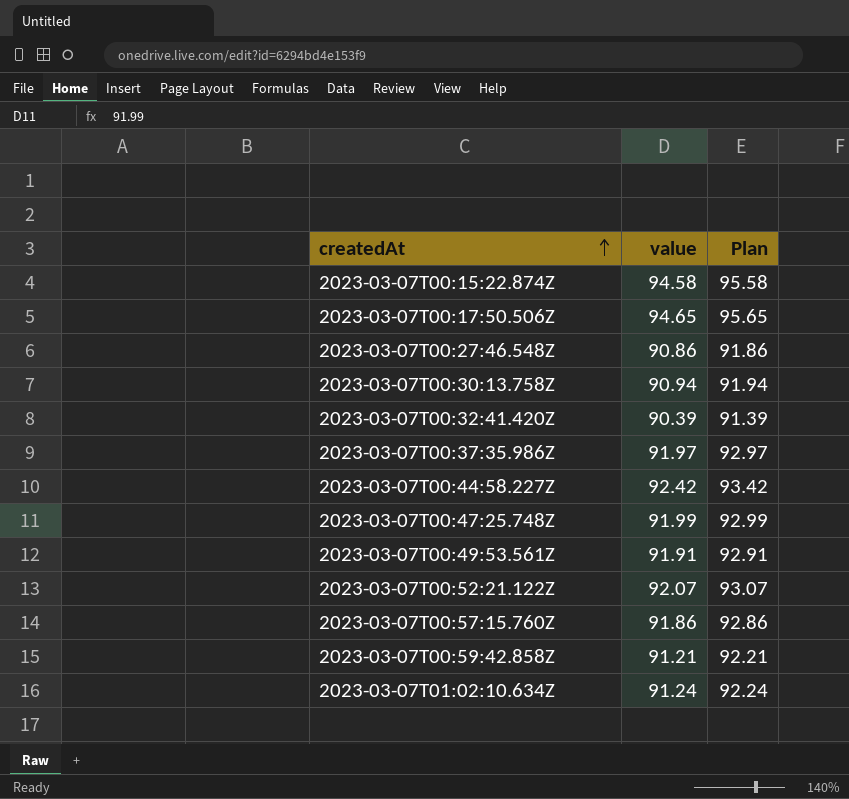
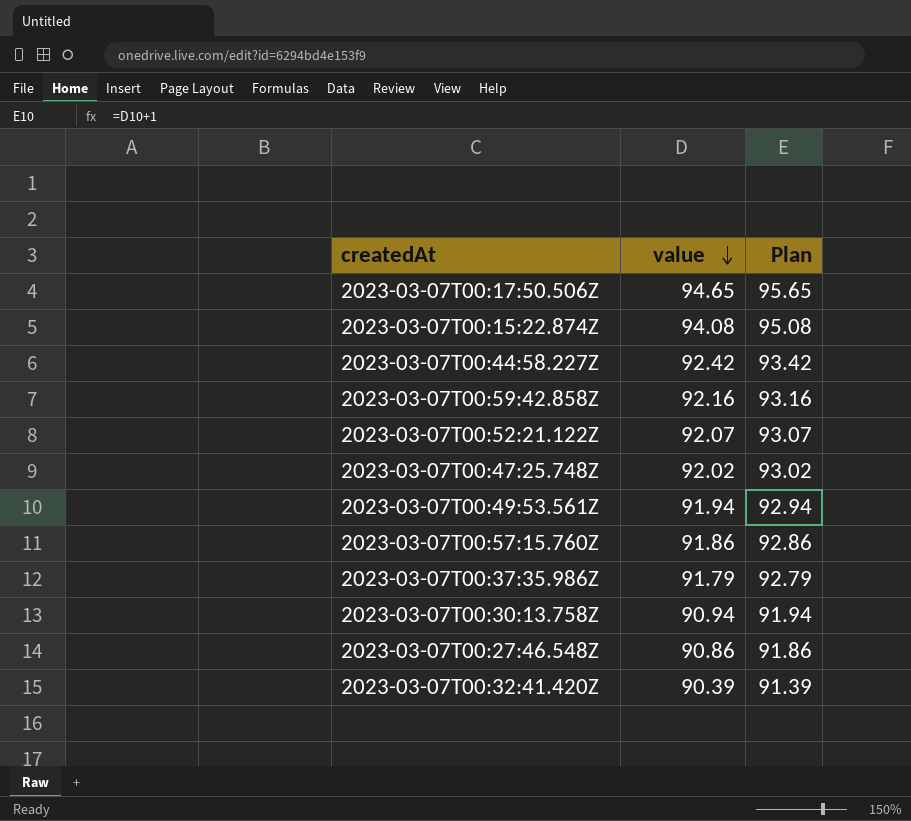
row order: createdAt ascending -> value descending
row 2023-03-07T01:02:10.634Z: 91.24 | 92.24 -> none
2023-03-07T00:15:22.874Z | value: 94.58 -> 94.08
2023-03-07T00:15:22.874Z | Plan: 95.58 -> 95.08
2023-03-07T00:59:42.858Z | value: 91.21 -> 92.16
2023-03-07T00:59:42.858Z | Plan: 92.21 -> 93.16
2023-03-07T00:47:25.748Z | value: 91.99 -> 92.02
2023-03-07T00:47:25.748Z | Plan: 92.99 -> 93.02
2023-03-07T00:49:53.561Z | value: 91.91 -> 91.94
2023-03-07T00:49:53.561Z | Plan: 92.91 -> 92.94
2023-03-07T00:37:35.986Z | value: 91.97 -> 91.79
2023-03-07T00:37:35.986Z | Plan: 92.97 -> 92.79

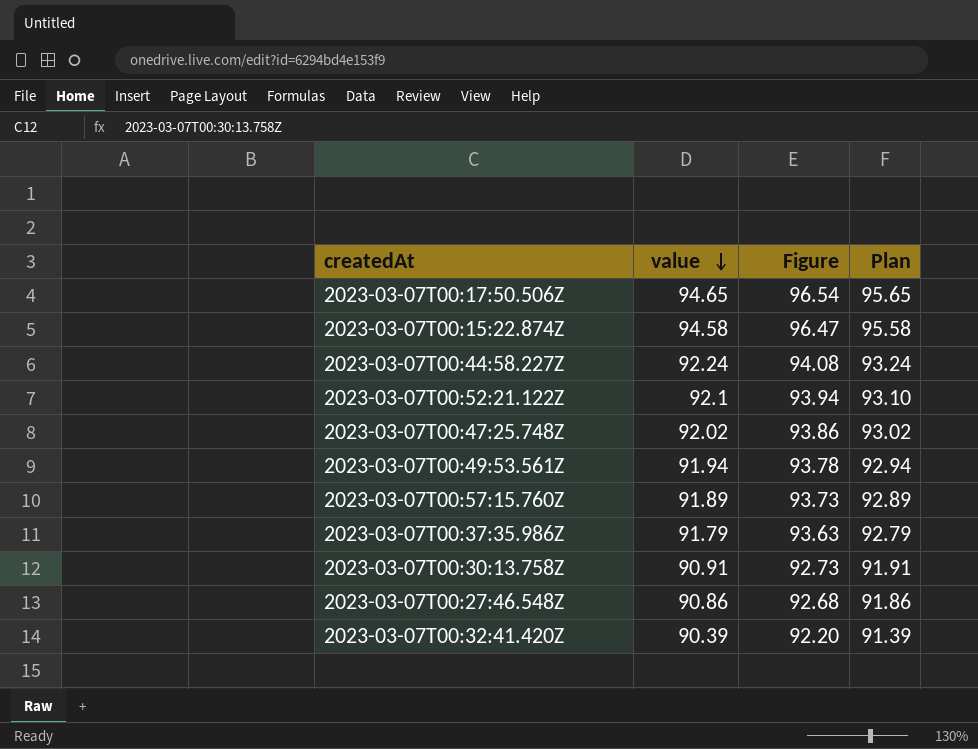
column Figure | formula: none -> [value] * 1.02
row 2023-03-07T00:59:42.858Z: 92.16 | 93.16 -> none
2023-03-07T00:15:22.874Z | value: 94.08 -> 94.58
2023-03-07T00:15:22.874Z | Plan: 95.08 -> 95.58
2023-03-07T00:44:58.227Z | value: 92.42 -> 92.24
2023-03-07T00:44:58.227Z | Plan: 93.42 -> 93.24
2023-03-07T00:52:21.122Z | value: 92.07 -> 92.1
2023-03-07T00:52:21.122Z | Plan: 93.07 -> 93.10
2023-03-07T00:57:15.760Z | value: 91.86 -> 91.89
2023-03-07T00:57:15.760Z | Plan: 92.86 -> 92.89
2023-03-07T00:30:13.758Z | value: 90.94 -> 90.91
2023-03-07T00:30:13.758Z | Plan: 91.94 -> 91.91

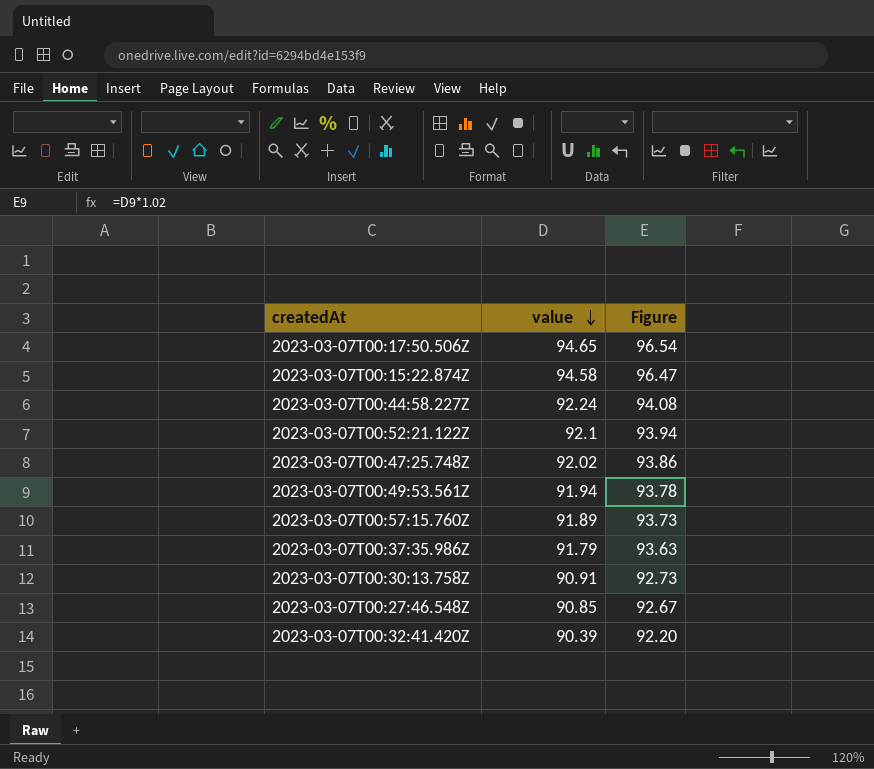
column Plan | formula: [value] + 1 -> none
2023-03-07T00:27:46.548Z | value: 90.86 -> 90.85
2023-03-07T00:27:46.548Z | Figure: 92.68 -> 92.67

